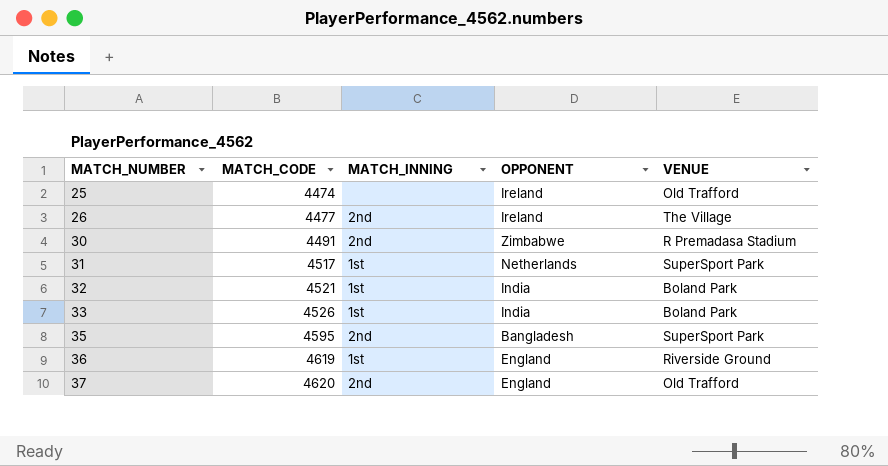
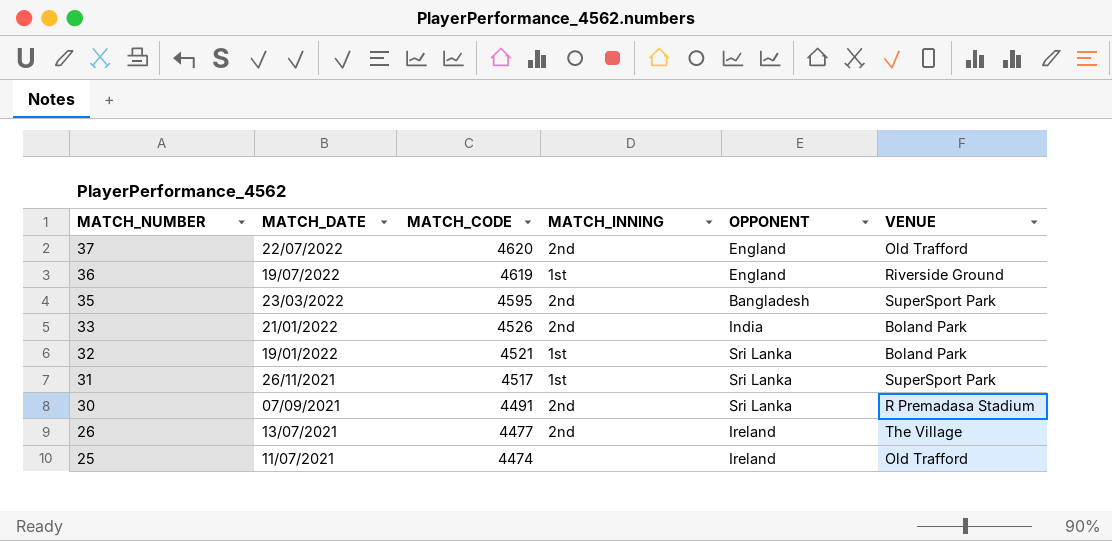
row order: MATCH_NUMBER ascending -> MATCH_NUMBER descending
column MATCH_DATE | position: none -> 2
33 | MATCH_INNING: 1st -> 2nd
32 | OPPONENT: India -> Sri Lanka
31 | OPPONENT: Netherlands -> Sri Lanka
30 | OPPONENT: Zimbabwe -> Sri Lanka

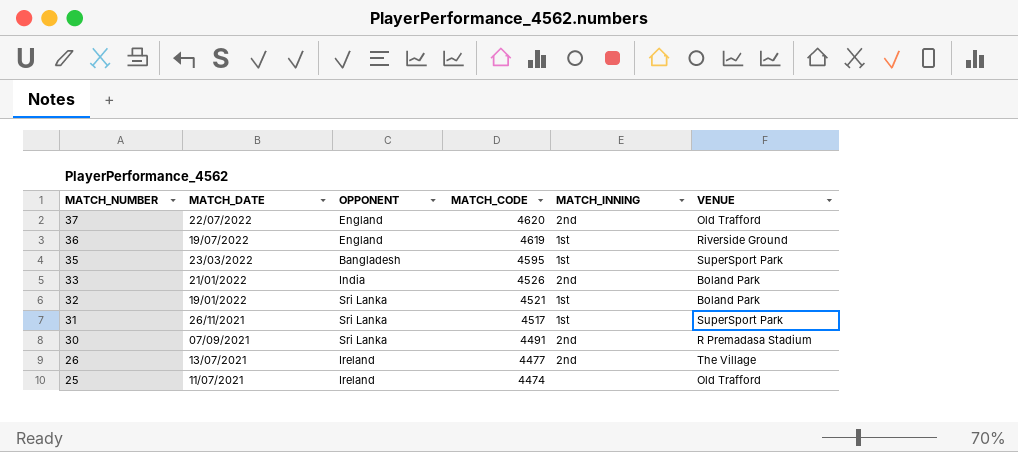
column OPPONENT | position: 5 -> 3
35 | MATCH_INNING: 2nd -> 1st

